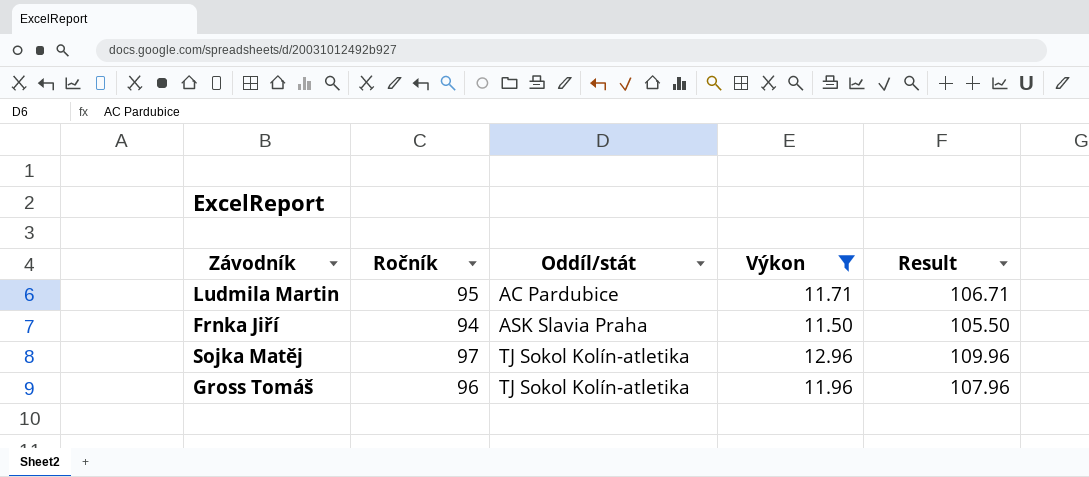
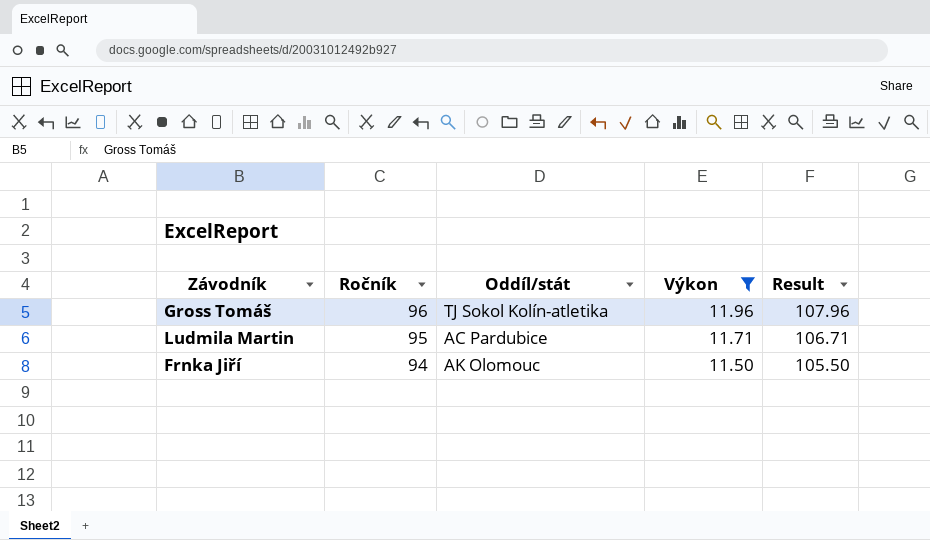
row order: Oddíl/stát ascending -> Ročník descending
row Sojka Matěj: 97 | TJ Sokol Kolín-atletika | 12.96 | 109.96 -> none
Frnka Jiří | Oddíl/stát: ASK Slavia Praha -> AK Olomouc

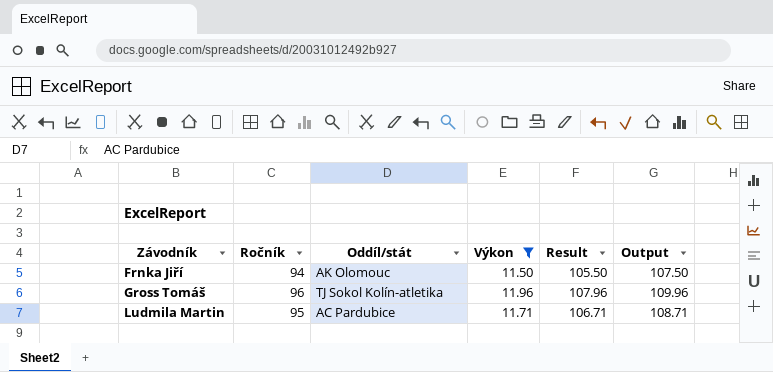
row order: Ročník descending -> Závodník ascending
column Output | formula: none -> [Result] + 2

